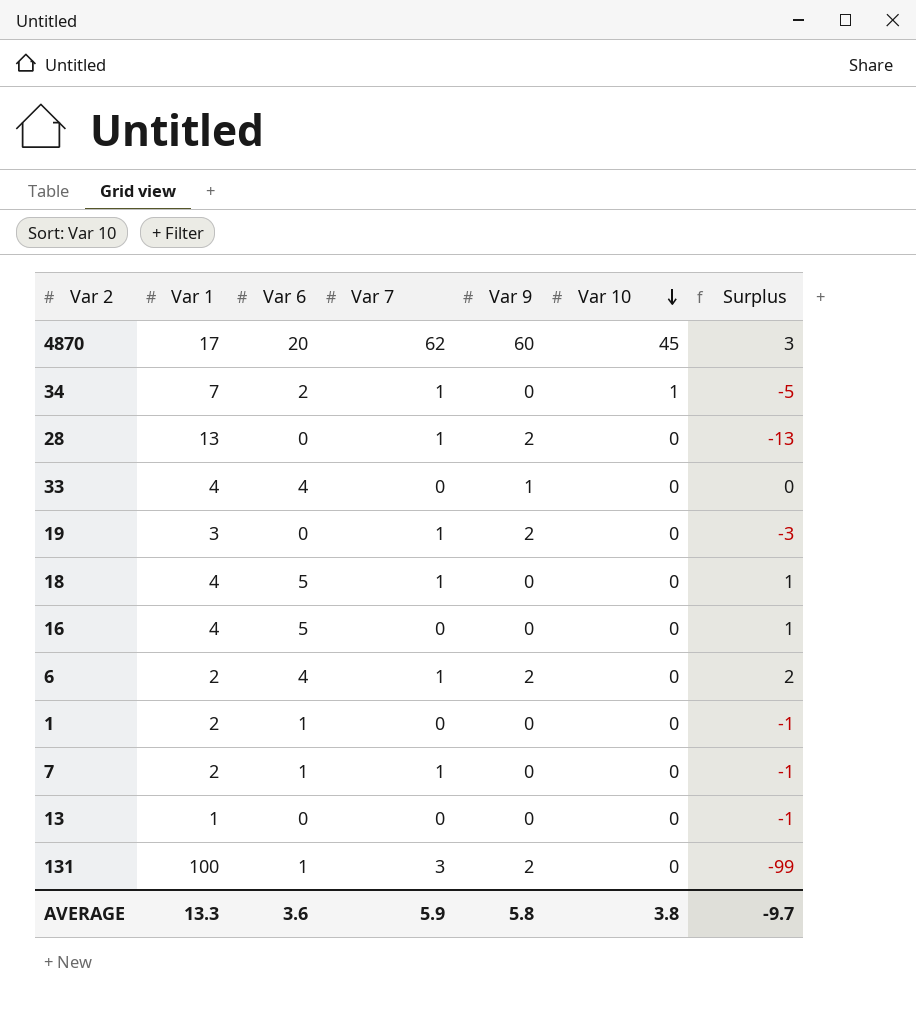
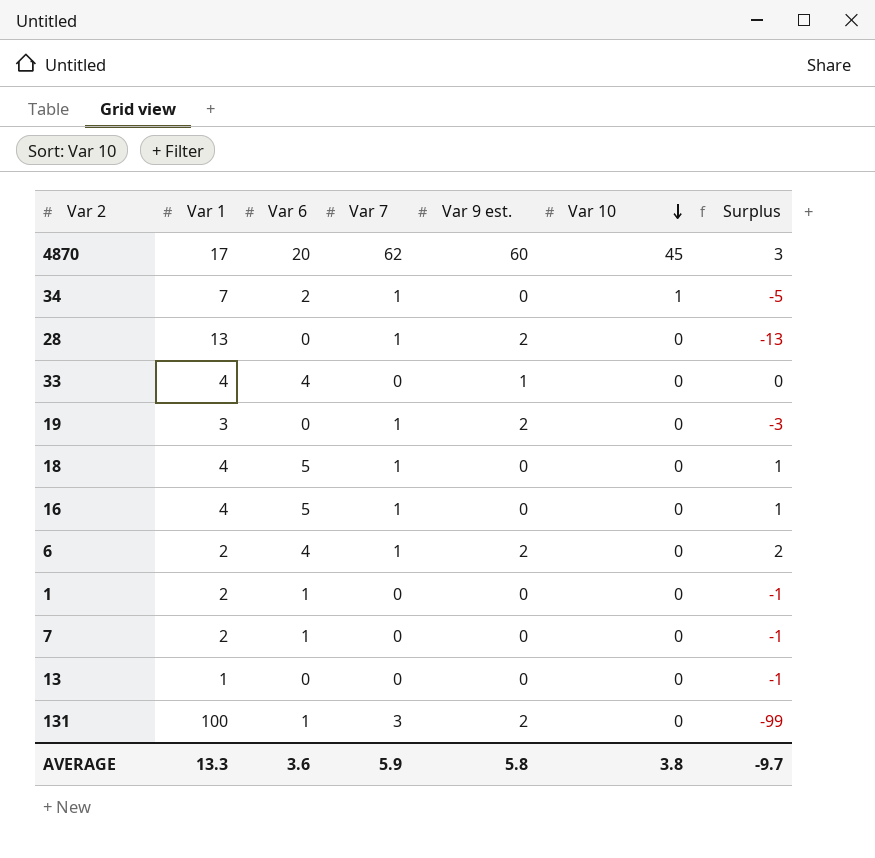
column name: Var 9 -> Var 9 est.
16 | Var 7: 0 -> 1
7 | Var 7: 1 -> 0

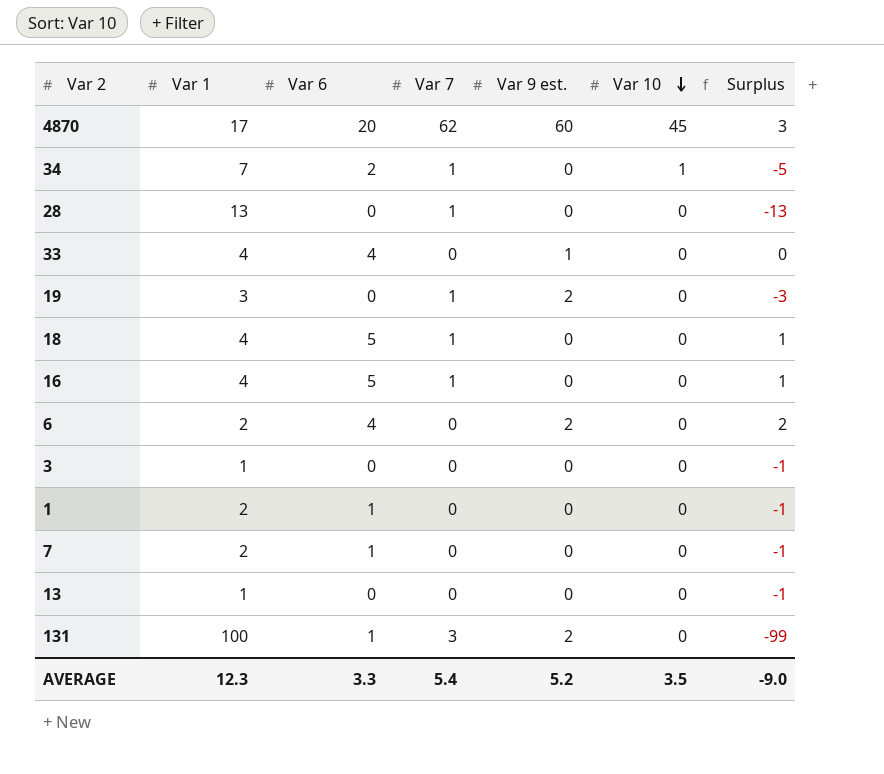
28 | Var 9 est.: 2 -> 0
6 | Var 7: 1 -> 0
row 3: none -> 1 | 0 | 0 | 0 | 0 | -1
AVERAGE | Var 1: 13.3 -> 12.3
AVERAGE | Var 6: 3.6 -> 3.3
AVERAGE | Var 7: 5.9 -> 5.4
AVERAGE | Var 9 est.: 5.8 -> 5.2
AVERAGE | Var 10: 3.8 -> 3.5
AVERAGE | Surplus: -9.7 -> -9.0

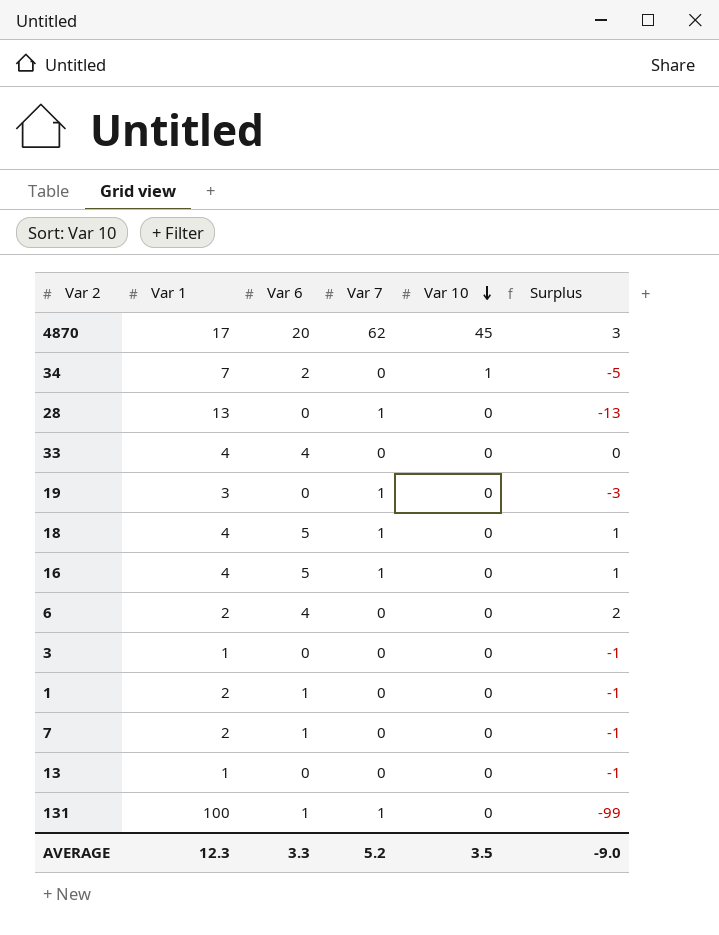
column Var 9 est. | position: 5 -> none
34 | Var 7: 1 -> 0
131 | Var 7: 3 -> 1
AVERAGE | Var 7: 5.4 -> 5.2

